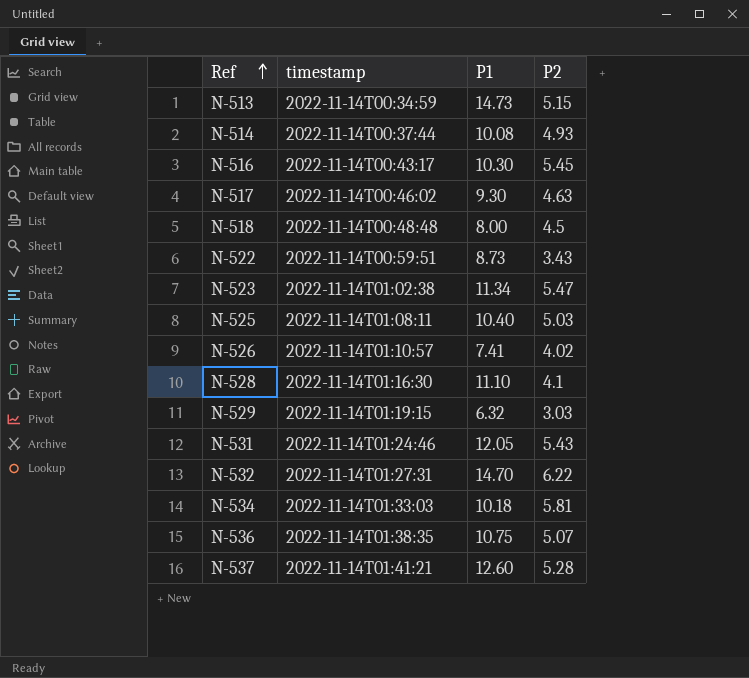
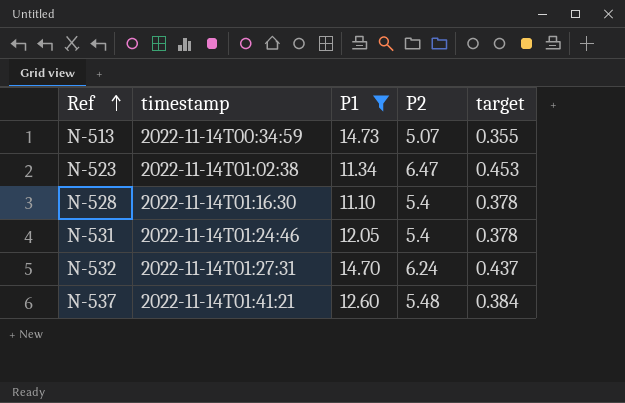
filter: none -> P1 >= 11.10
column target | formula: none -> [P2] * 0.07
N-513 | P2: 5.15 -> 5.07
N-523 | P2: 5.47 -> 6.47
N-528 | P2: 4.1 -> 5.4
N-531 | P2: 5.43 -> 5.4
N-532 | P2: 6.22 -> 6.24
N-537 | P2: 5.28 -> 5.48

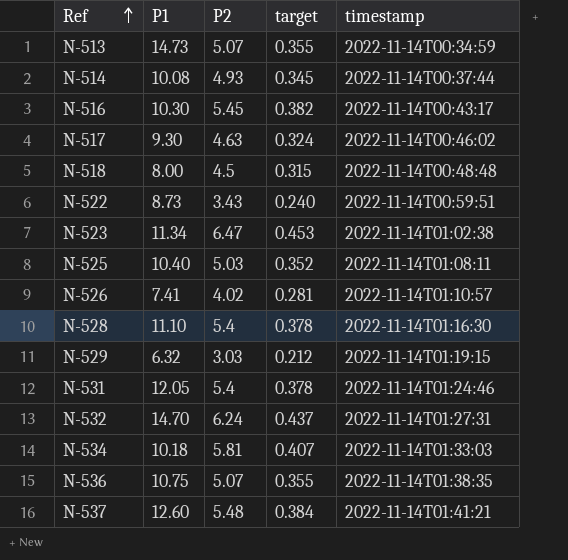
filter: P1 >= 11.10 -> none
column timestamp | position: 2 -> 5

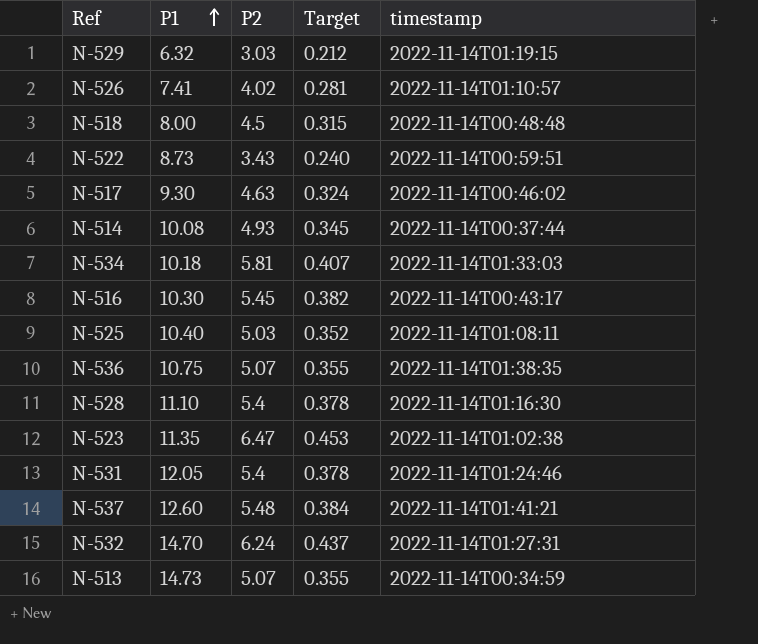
row order: Ref ascending -> P1 ascending
column name: target -> Target
N-523 | P1: 11.34 -> 11.35

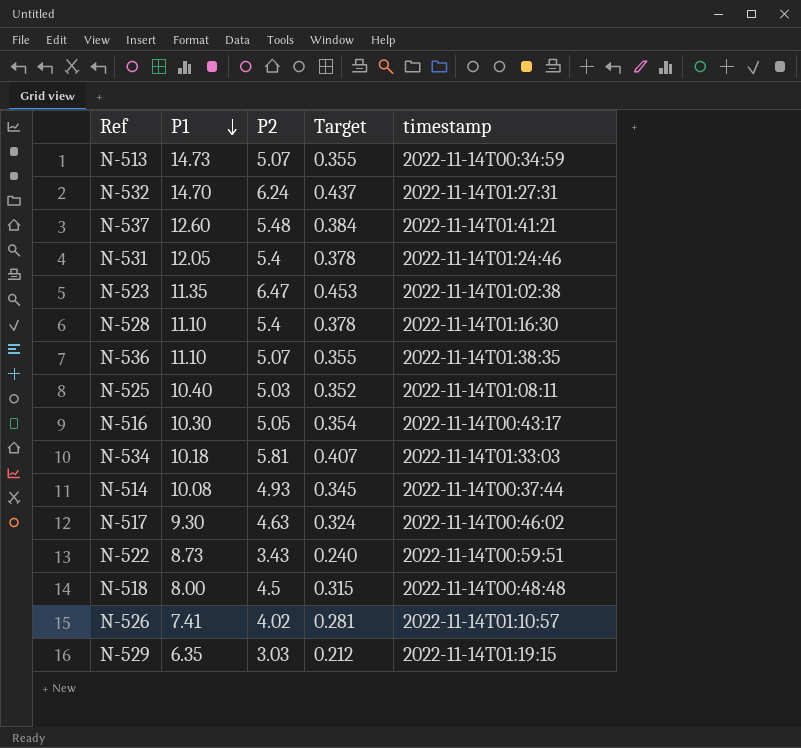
row order: P1 ascending -> P1 descending
N-536 | P1: 10.75 -> 11.10
N-516 | P2: 5.45 -> 5.05
N-516 | Target: 0.382 -> 0.354
N-529 | P1: 6.32 -> 6.35

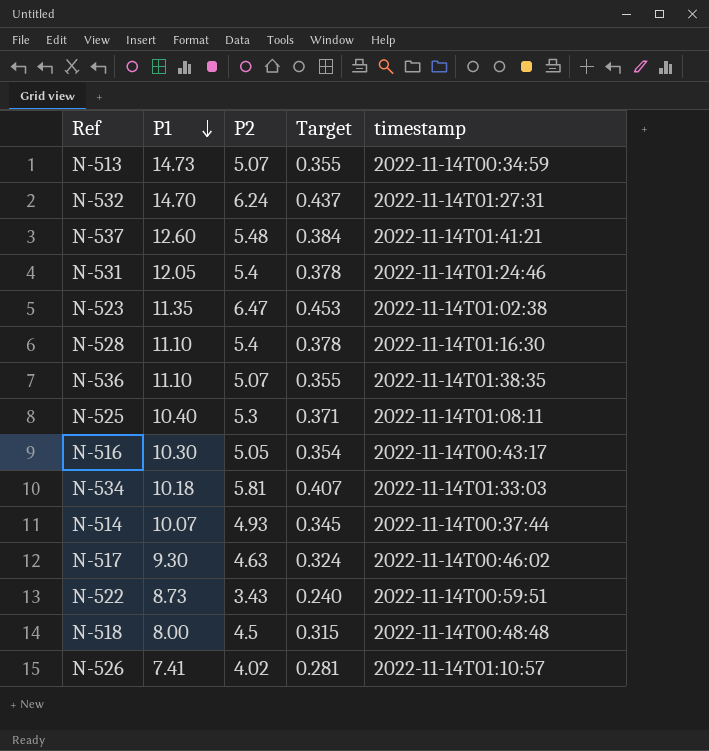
row N-529: 6.35 | 3.03 | 0.212 | 2022-11-14T01:19:15 -> none
N-525 | P2: 5.03 -> 5.3
N-525 | Target: 0.352 -> 0.371
N-514 | P1: 10.08 -> 10.07

